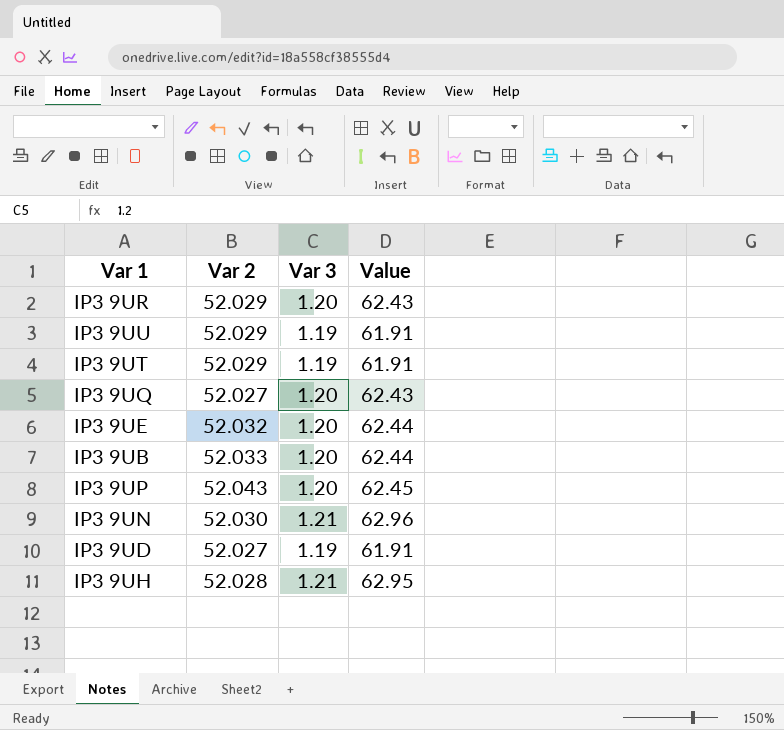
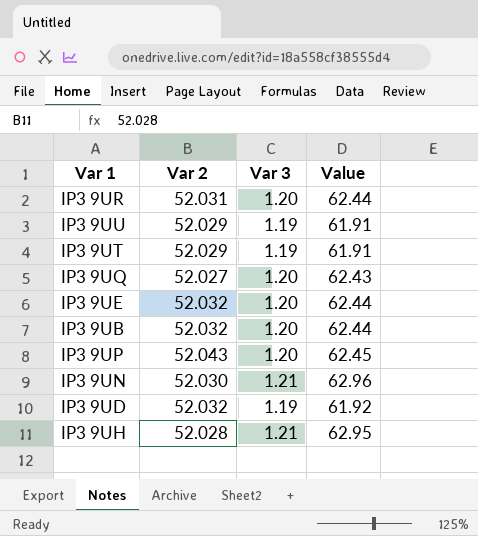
IP3 9UR | Var 2: 52.029 -> 52.031
IP3 9UR | Value: 62.43 -> 62.44
IP3 9UB | Var 2: 52.033 -> 52.032
IP3 9UD | Var 2: 52.027 -> 52.032
IP3 9UD | Value: 61.91 -> 61.92

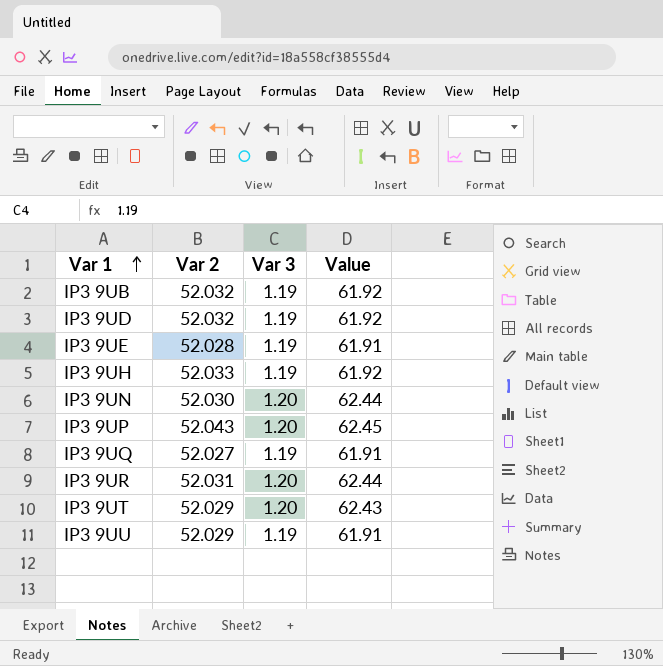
row order: none -> Var 1 ascending
IP3 9UB | Var 3: 1.20 -> 1.19
IP3 9UB | Value: 62.44 -> 61.92
IP3 9UE | Var 2: 52.032 -> 52.028
IP3 9UE | Var 3: 1.20 -> 1.19
IP3 9UE | Value: 62.44 -> 61.91
IP3 9UH | Var 2: 52.028 -> 52.033
IP3 9UH | Var 3: 1.21 -> 1.19
IP3 9UH | Value: 62.95 -> 61.92
IP3 9UN | Var 3: 1.21 -> 1.20
IP3 9UN | Value: 62.96 -> 62.44
IP3 9UQ | Var 3: 1.20 -> 1.19
IP3 9UQ | Value: 62.43 -> 61.91
IP3 9UT | Var 3: 1.19 -> 1.20
IP3 9UT | Value: 61.91 -> 62.43

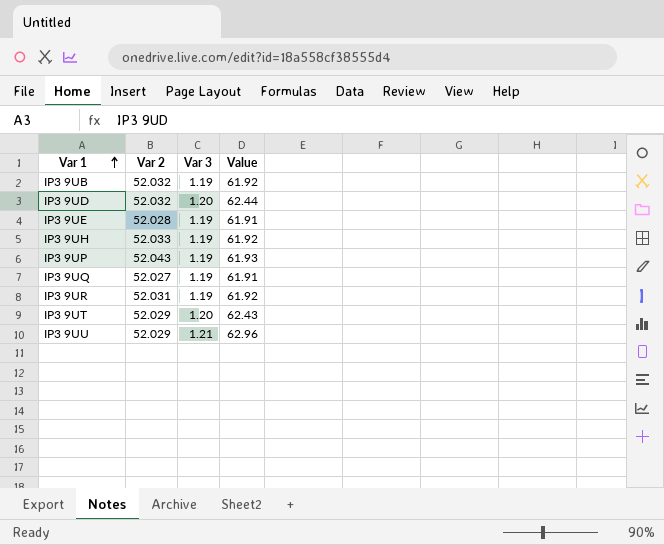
row IP3 9UN: 52.030 | 1.20 | 62.44 -> none
IP3 9UD | Var 3: 1.19 -> 1.20
IP3 9UD | Value: 61.92 -> 62.44
IP3 9UP | Var 3: 1.20 -> 1.19
IP3 9UP | Value: 62.45 -> 61.93
IP3 9UR | Var 3: 1.20 -> 1.19
IP3 9UR | Value: 62.44 -> 61.92
IP3 9UU | Var 3: 1.19 -> 1.21
IP3 9UU | Value: 61.91 -> 62.96

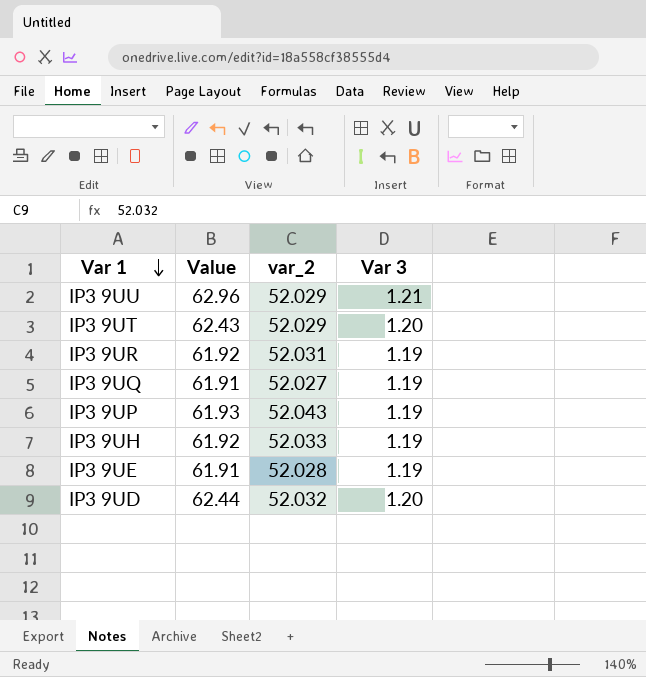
row order: Var 1 ascending -> Var 1 descending
column Value | position: 4 -> 2
column name: Var 2 -> var_2
row IP3 9UB: 52.032 | 1.19 | 61.92 -> none

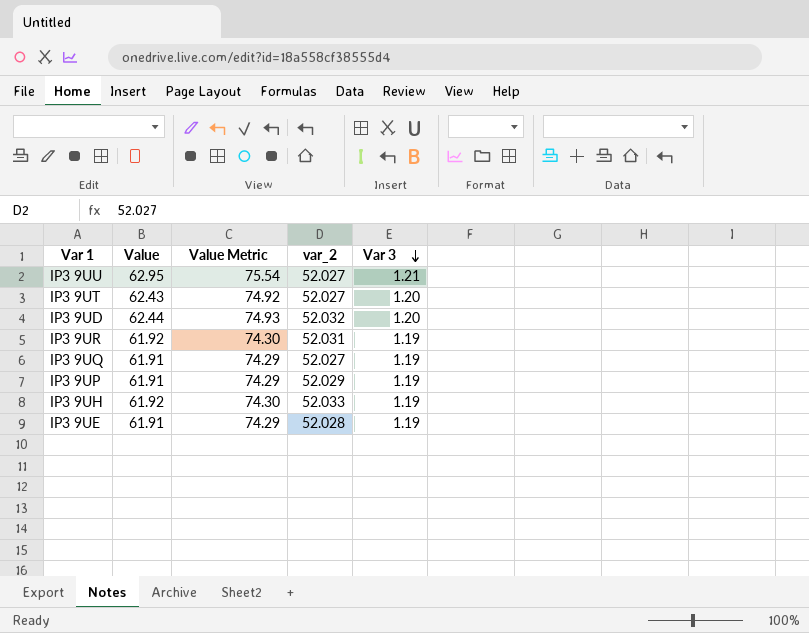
row order: Var 1 descending -> Var 3 descending
column Value Metric | formula: none -> [Value] * 1.2
IP3 9UU | Value: 62.96 -> 62.95
IP3 9UU | var_2: 52.029 -> 52.027
IP3 9UT | var_2: 52.029 -> 52.027
IP3 9UP | Value: 61.93 -> 61.91
IP3 9UP | var_2: 52.043 -> 52.029

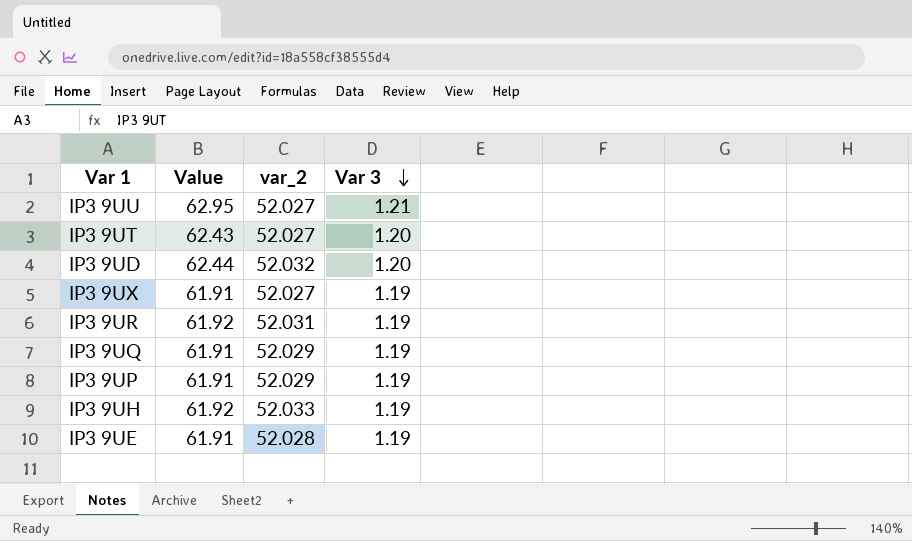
column Value Metric | formula: [Value] * 1.2 -> none
row IP3 9UX: none -> 61.91 | 52.027 | 1.19
IP3 9UQ | var_2: 52.027 -> 52.029

